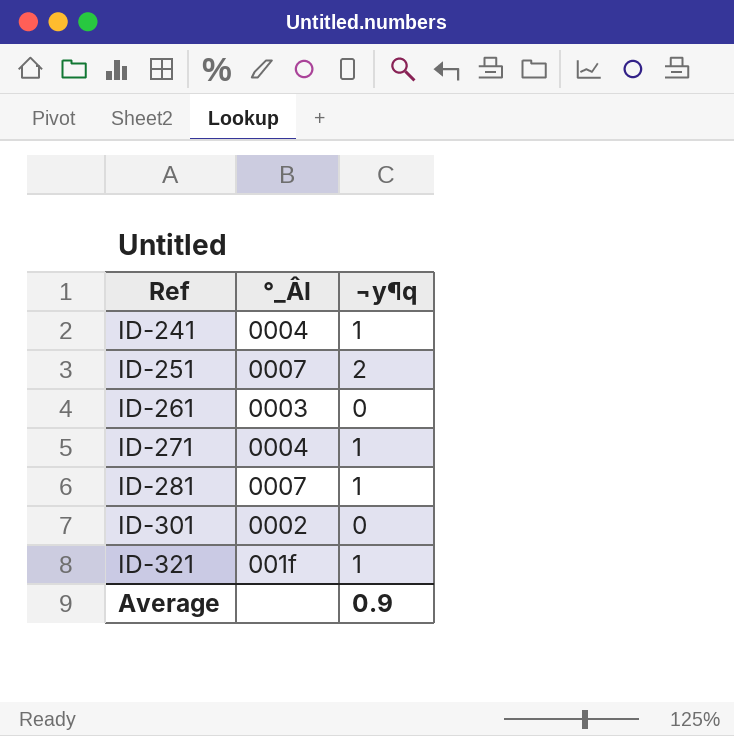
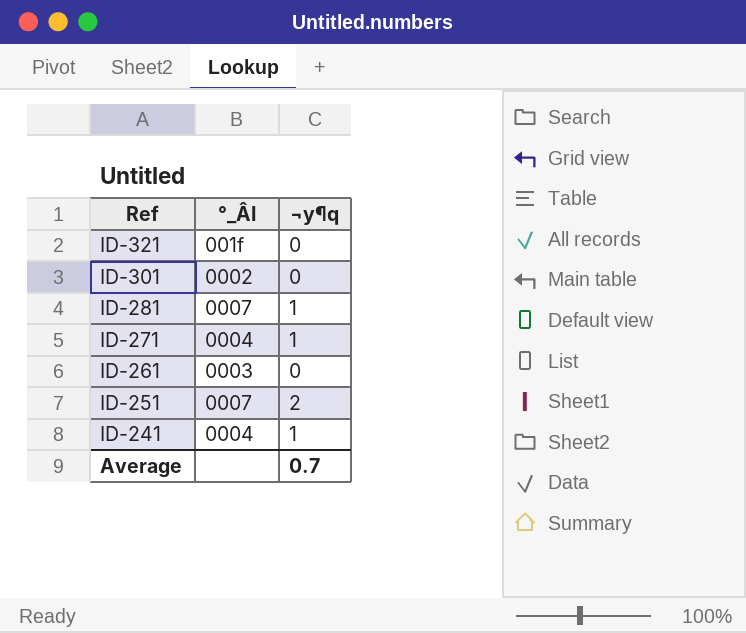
row order: Ref ascending -> Ref descending
ID-321 | ¬y¶q: 1 -> 0
Average | ¬y¶q: 0.9 -> 0.7

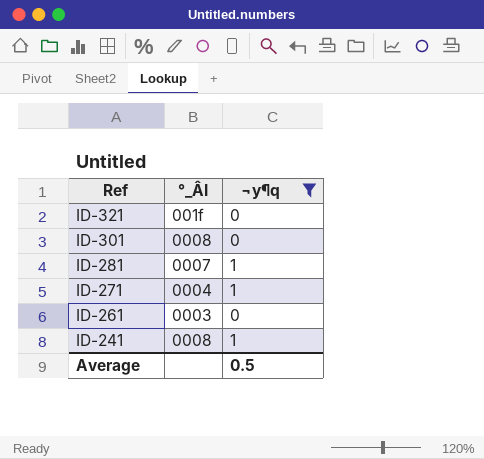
filter: none -> ¬y¶q != 2
ID-301 | °_ÂI: 0002 -> 0008
ID-241 | °_ÂI: 0004 -> 0008
Average | ¬y¶q: 0.7 -> 0.5

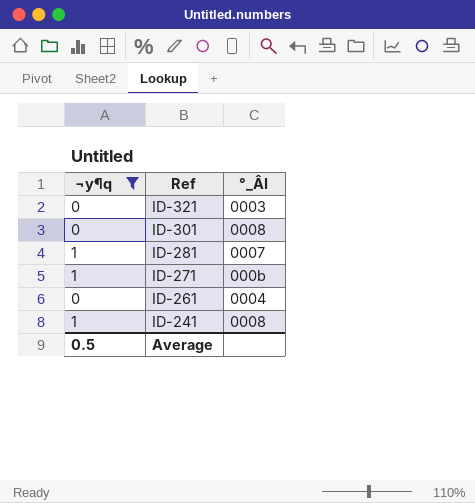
column ¬y¶q | position: 3 -> 1
ID-321 | °_ÂI: 001f -> 0003
ID-271 | °_ÂI: 0004 -> 000b
ID-261 | °_ÂI: 0003 -> 0004

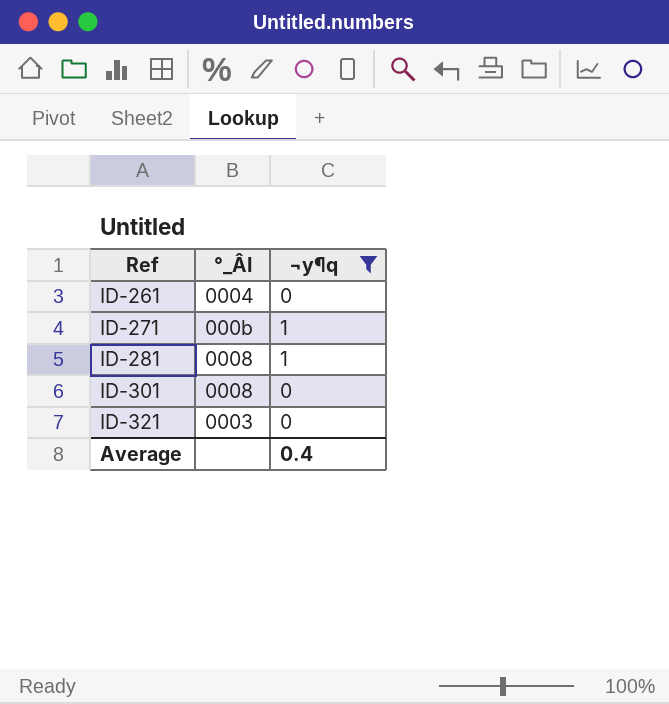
row order: Ref descending -> Ref ascending
column ¬y¶q | position: 1 -> 3
row ID-241: 1 | 0008 -> none
ID-281 | °_ÂI: 0007 -> 0008
Average | ¬y¶q: 0.5 -> 0.4

